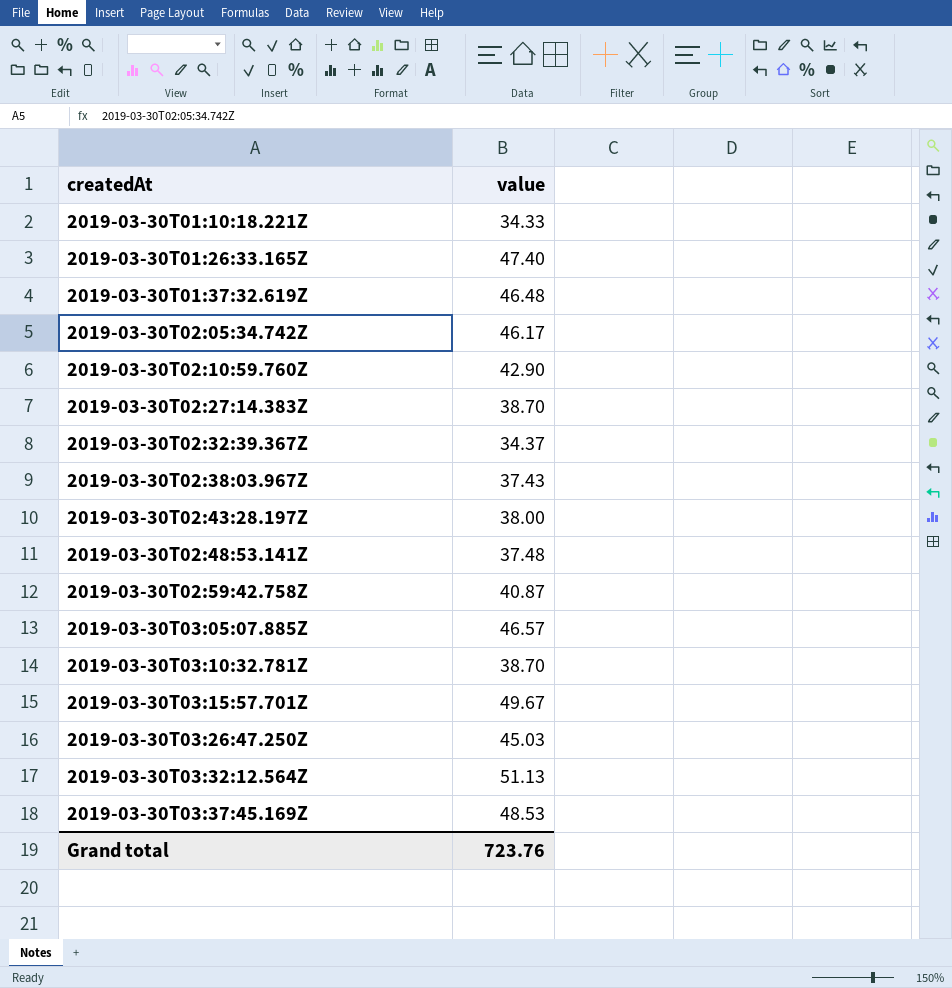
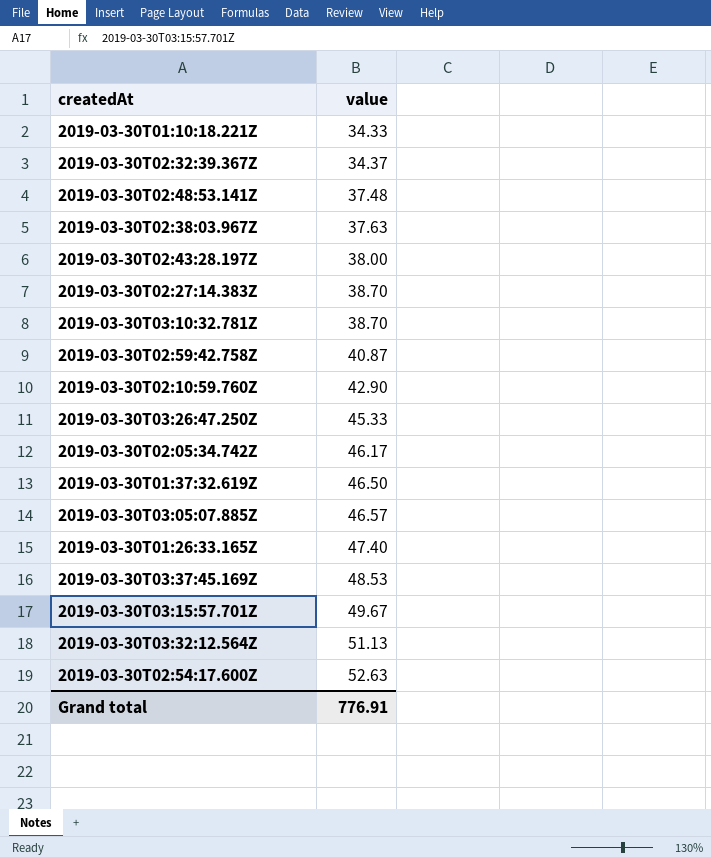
row order: createdAt ascending -> value ascending
2019-03-30T02:38:03.967Z | value: 37.43 -> 37.63
2019-03-30T03:26:47.250Z | value: 45.03 -> 45.33
2019-03-30T01:37:32.619Z | value: 46.48 -> 46.50
row 2019-03-30T02:54:17.600Z: none -> 52.63
Grand total | value: 723.76 -> 776.91

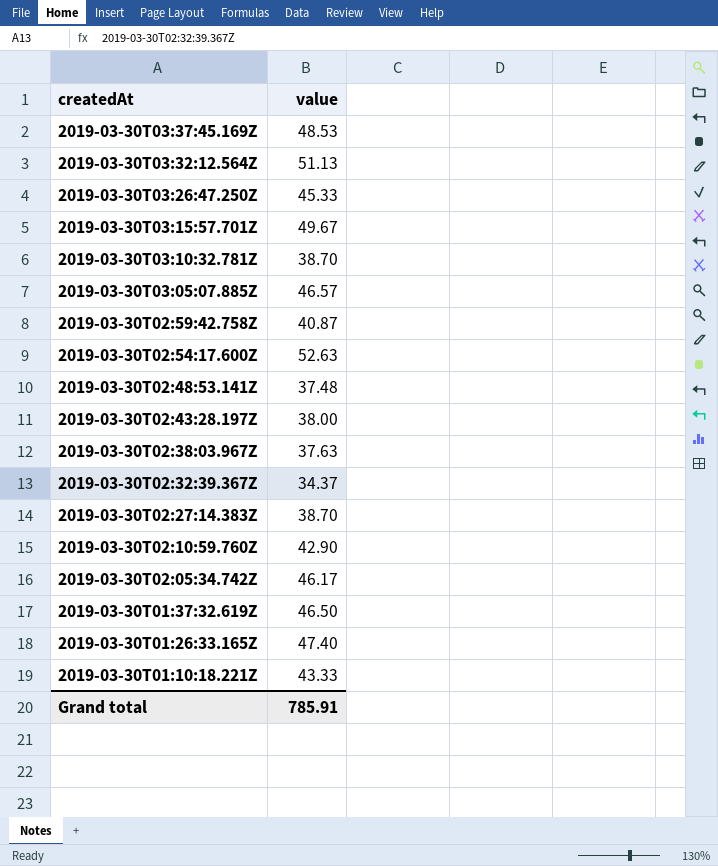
row order: value ascending -> createdAt descending
2019-03-30T01:10:18.221Z | value: 34.33 -> 43.33
Grand total | value: 776.91 -> 785.91

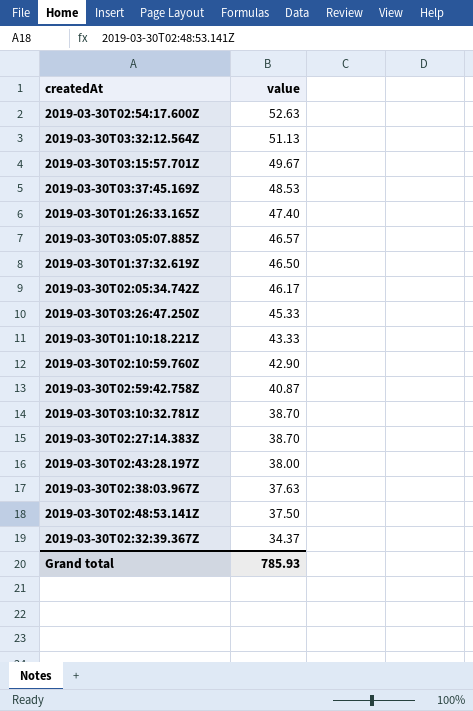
row order: createdAt descending -> value descending
2019-03-30T02:48:53.141Z | value: 37.48 -> 37.50
Grand total | value: 785.91 -> 785.93

